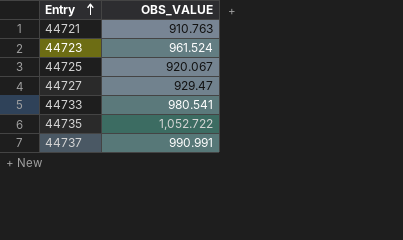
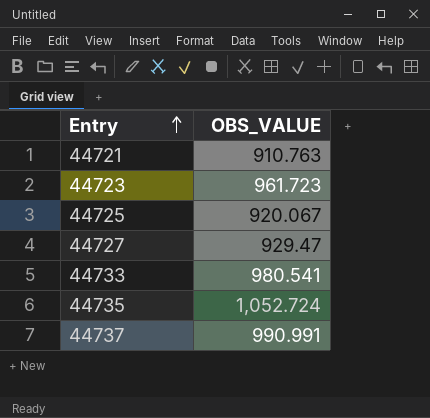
44723 | OBS_VALUE: 961.524 -> 961.723
44735 | OBS_VALUE: 1,052.722 -> 1,052.724

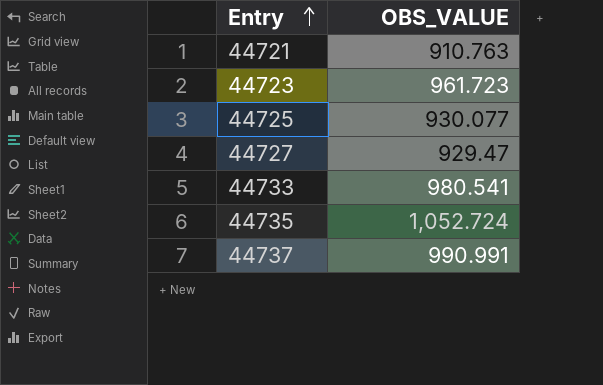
44725 | OBS_VALUE: 920.067 -> 930.077

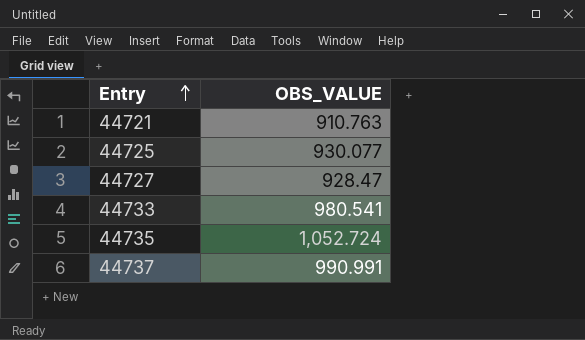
row 44723: 961.723 -> none
44727 | OBS_VALUE: 929.47 -> 928.47

